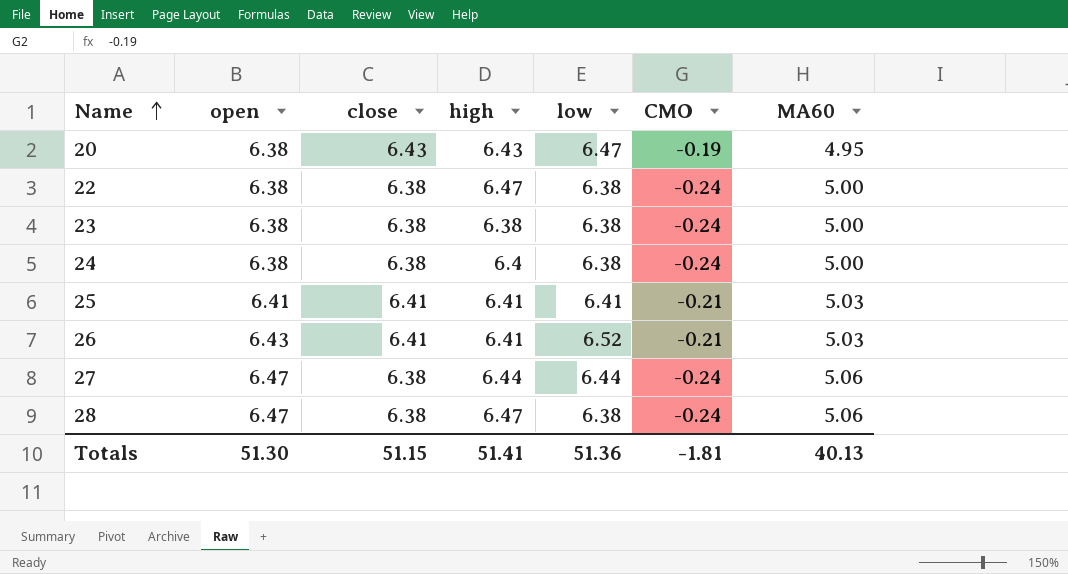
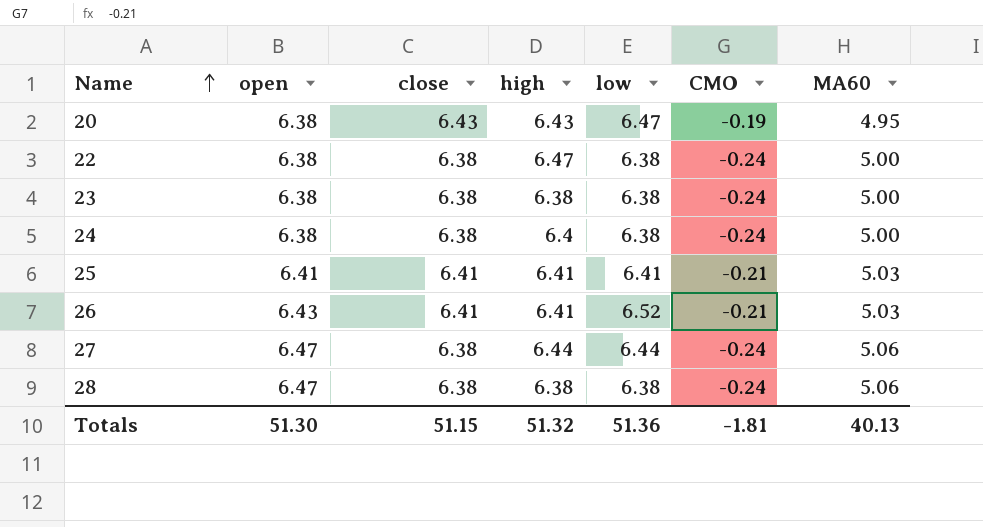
28 | high: 6.47 -> 6.38
Totals | high: 51.41 -> 51.32

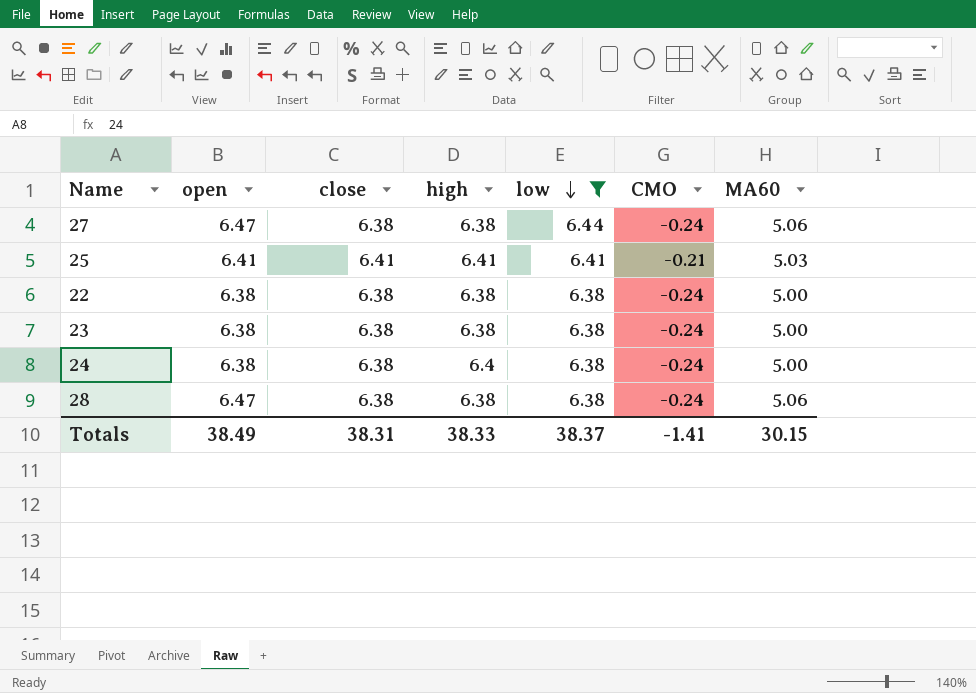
filter: none -> low <= 6.44
row order: Name ascending -> low descending
27 | high: 6.44 -> 6.38
22 | high: 6.47 -> 6.38
Totals | open: 51.30 -> 38.49
Totals | close: 51.15 -> 38.31
Totals | high: 51.32 -> 38.33
Totals | low: 51.36 -> 38.37
Totals | CMO: -1.81 -> -1.41
Totals | MA60: 40.13 -> 30.15

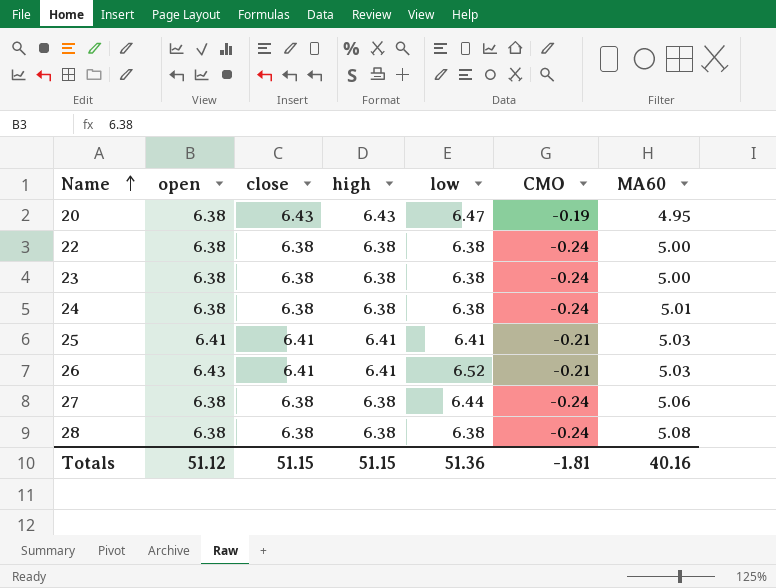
filter: low <= 6.44 -> none
row order: low descending -> Name ascending
24 | high: 6.4 -> 6.38
24 | MA60: 5.00 -> 5.01
27 | open: 6.47 -> 6.38
28 | open: 6.47 -> 6.38
28 | MA60: 5.06 -> 5.08
Totals | open: 38.49 -> 51.12
Totals | close: 38.31 -> 51.15
Totals | high: 38.33 -> 51.15
Totals | low: 38.37 -> 51.36
Totals | CMO: -1.41 -> -1.81
Totals | MA60: 30.15 -> 40.16

